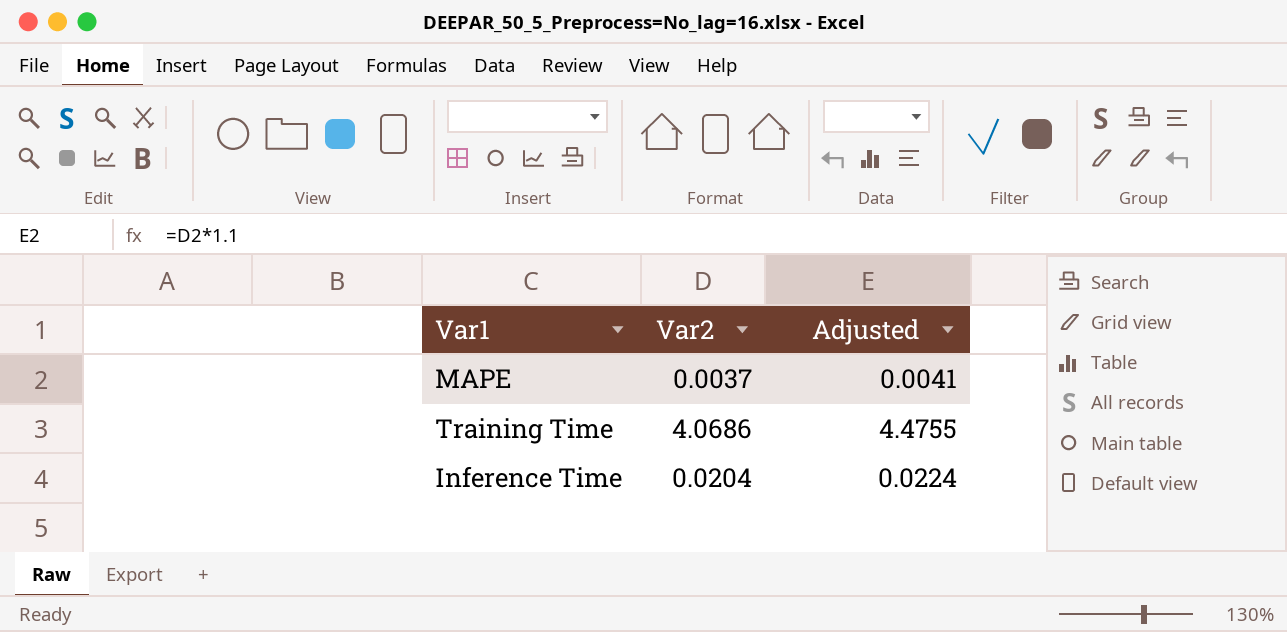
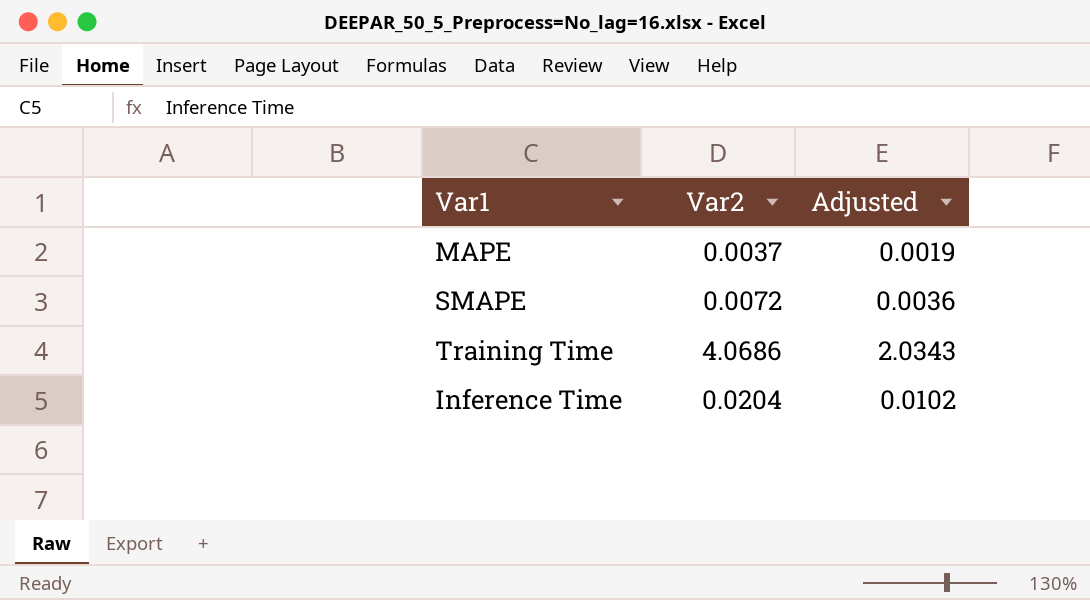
column Adjusted | formula: [Var2] * 1.1 -> [Var2] * 0.5
row SMAPE: none -> 0.0072 | 0.0036

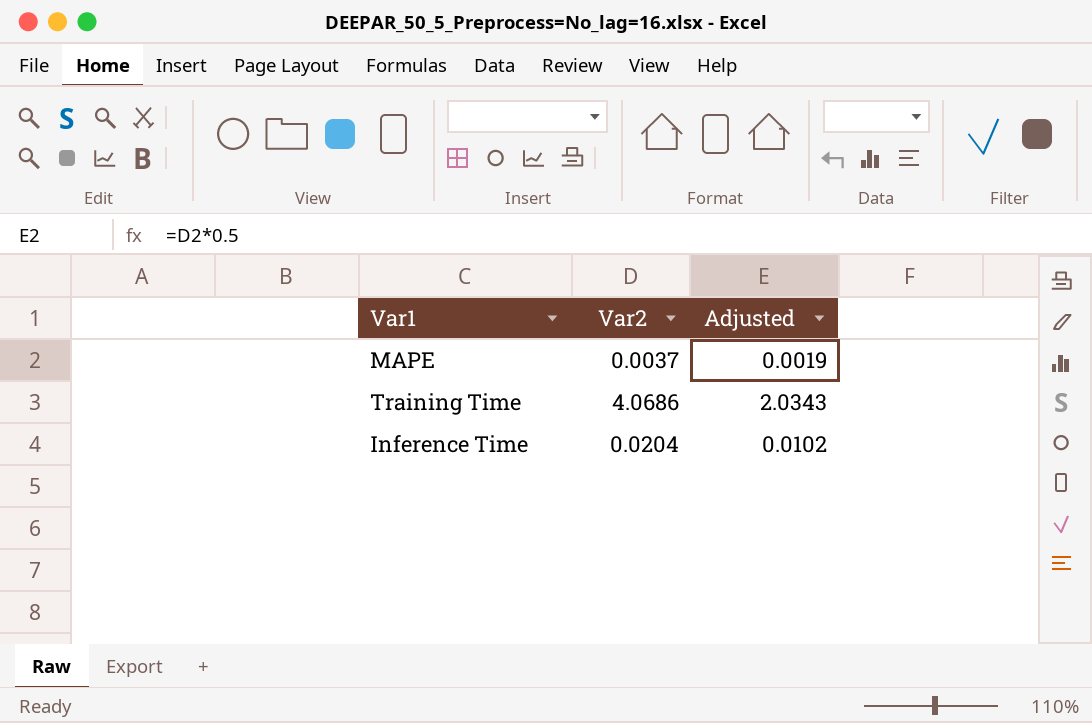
row SMAPE: 0.0072 | 0.0036 -> none

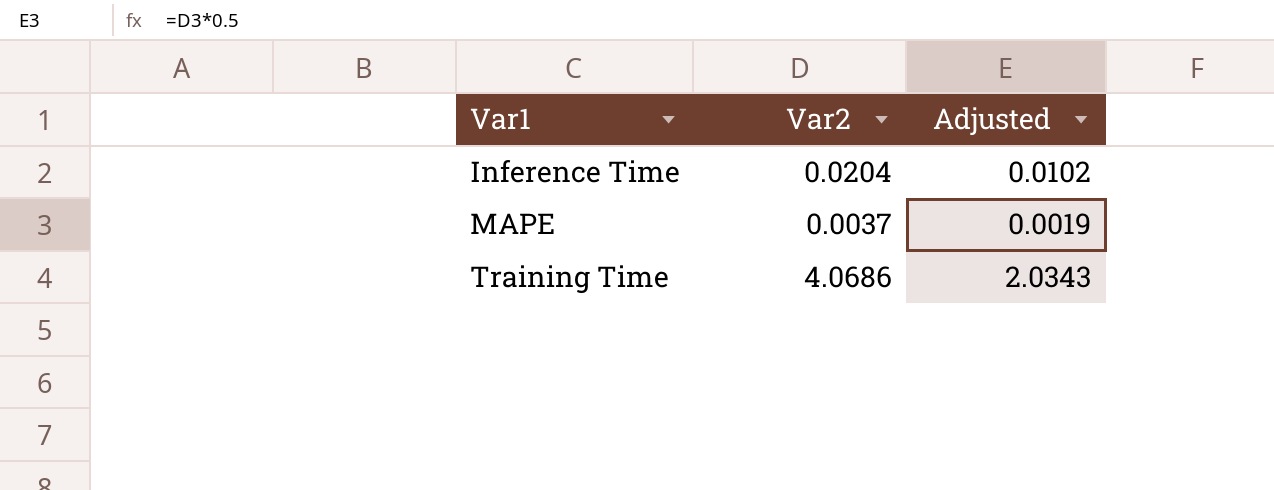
row order: none -> Var1 ascending

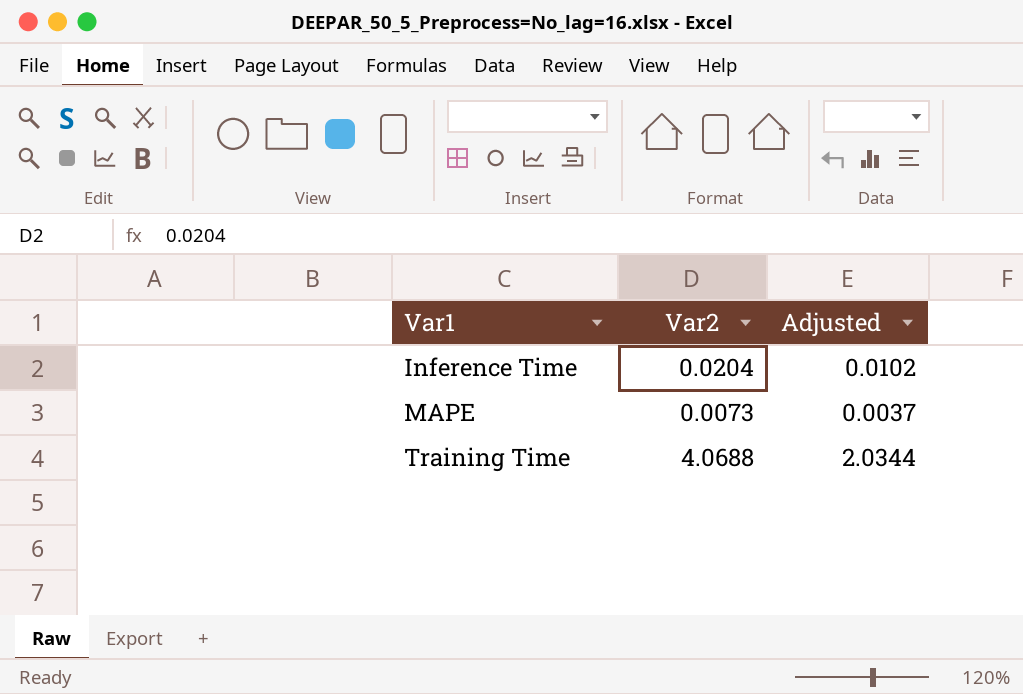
MAPE | Var2: 0.0037 -> 0.0073
MAPE | Adjusted: 0.0019 -> 0.0037
Training Time | Var2: 4.0686 -> 4.0688
Training Time | Adjusted: 2.0343 -> 2.0344

